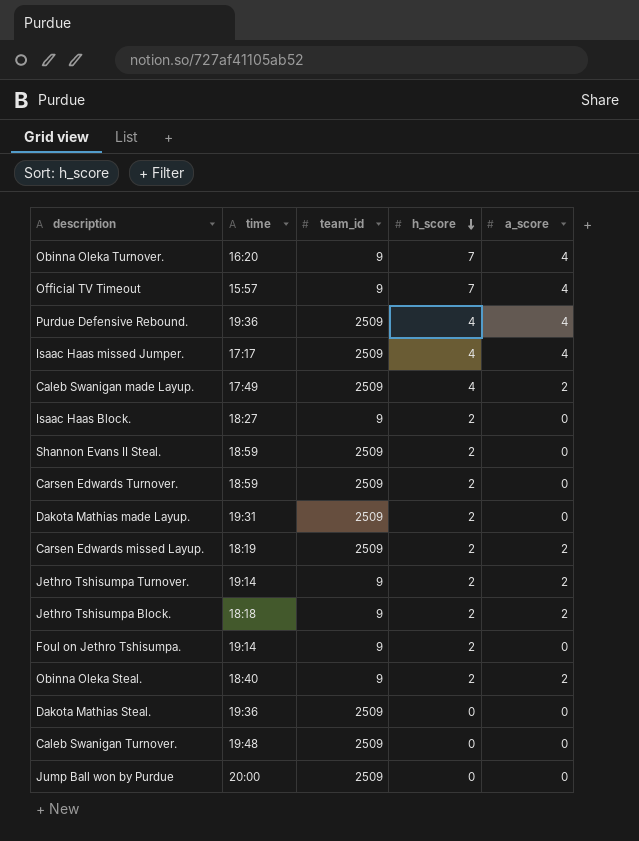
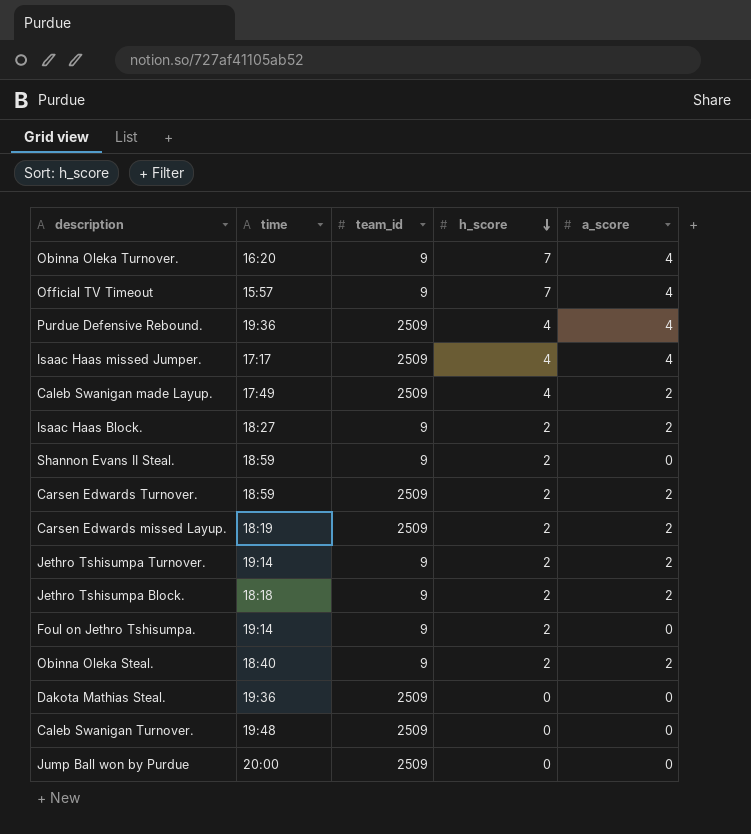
row Dakota Mathias made Layup.: 19:31 | 2509 | 2 | 0 -> none
Isaac Haas Block. | a_score: 0 -> 2
Shannon Evans II Steal. | team_id: 2509 -> 9
Carsen Edwards Turnover. | a_score: 0 -> 2

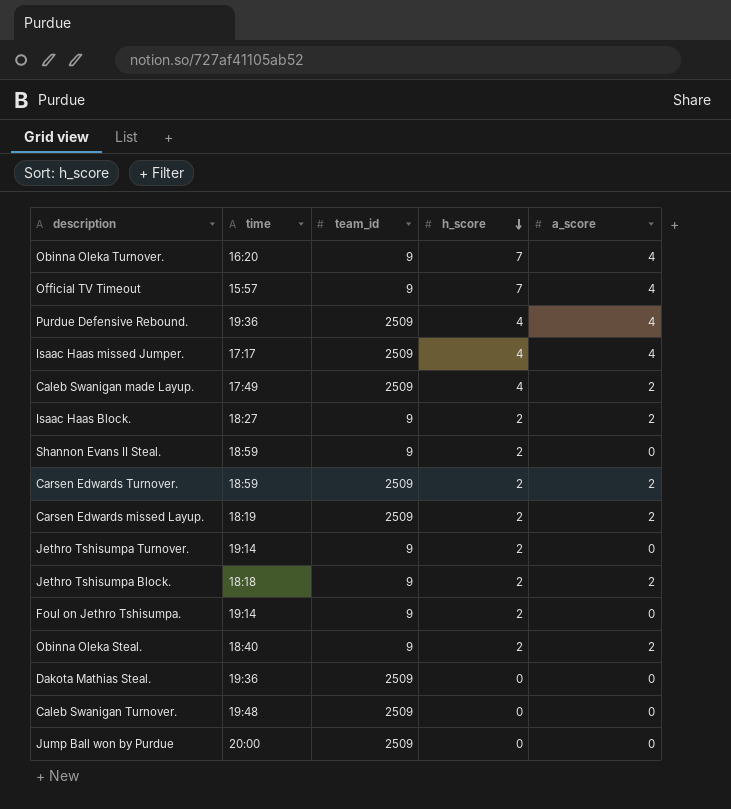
Jethro Tshisumpa Turnover. | a_score: 2 -> 0

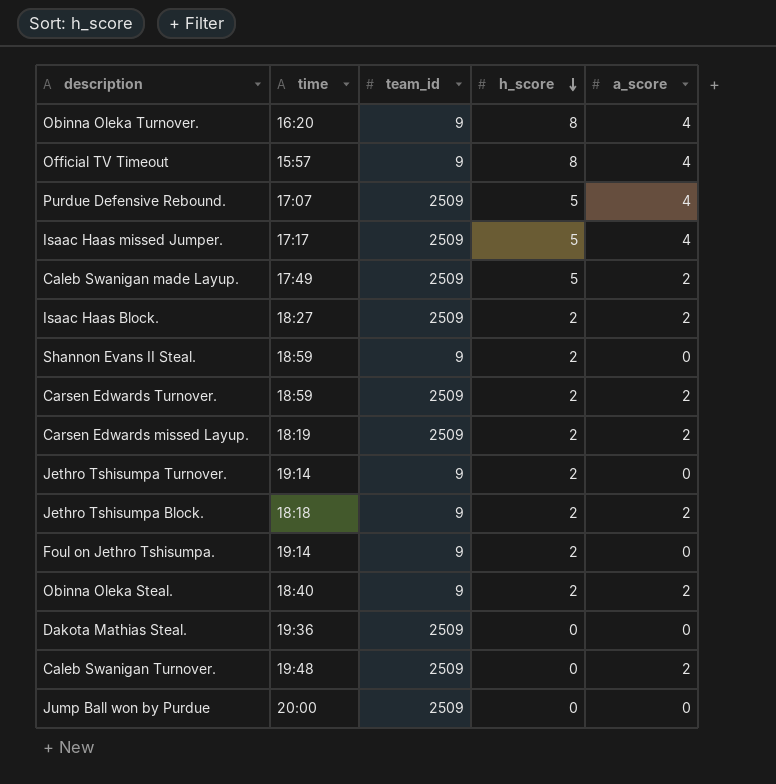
Obinna Oleka Turnover. | h_score: 7 -> 8
Official TV Timeout | h_score: 7 -> 8
Purdue Defensive Rebound. | time: 19:36 -> 17:07
Purdue Defensive Rebound. | h_score: 4 -> 5
Isaac Haas missed Jumper. | h_score: 4 -> 5
Caleb Swanigan made Layup. | h_score: 4 -> 5
Isaac Haas Block. | team_id: 9 -> 2509
Caleb Swanigan Turnover. | a_score: 0 -> 2

